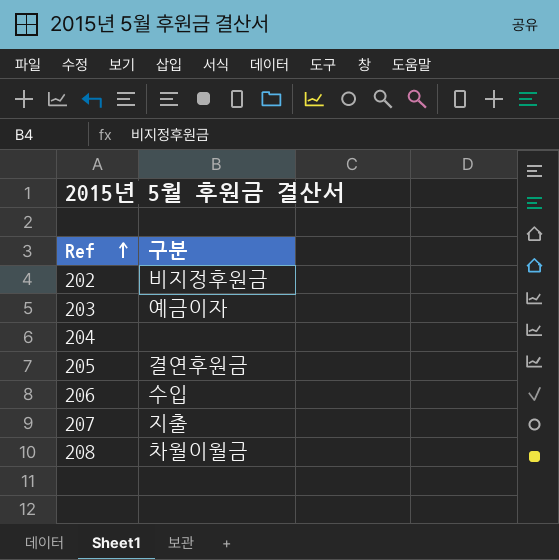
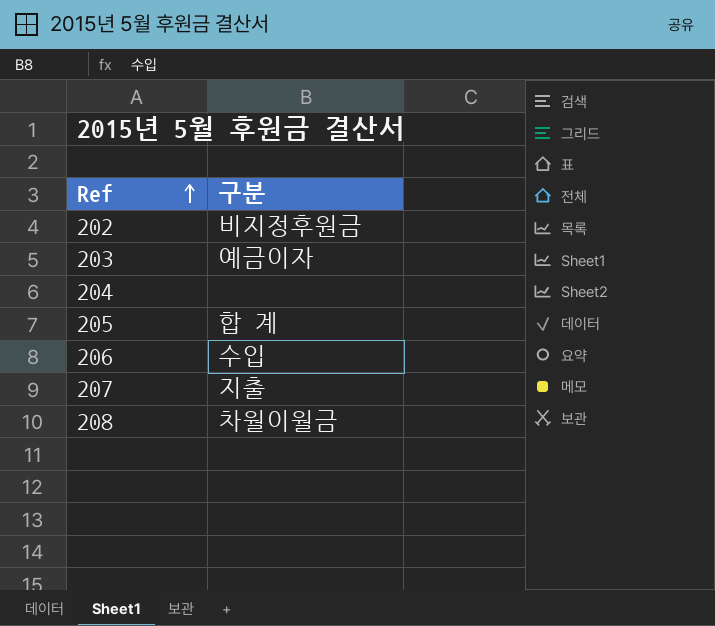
205 | 구분: 결연후원금 -> 합 계

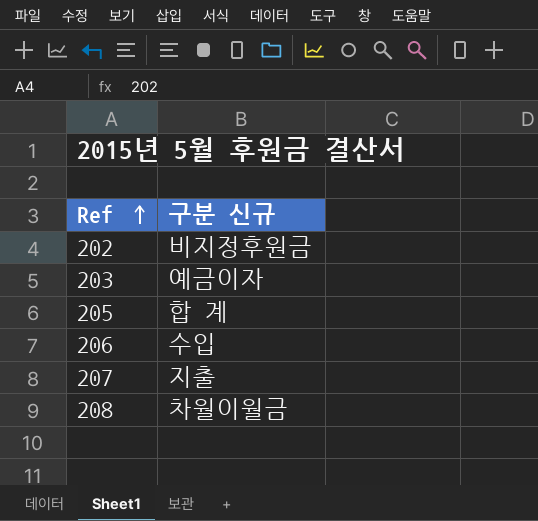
column name: 구분 -> 구분 신규
row 204: none -> none

